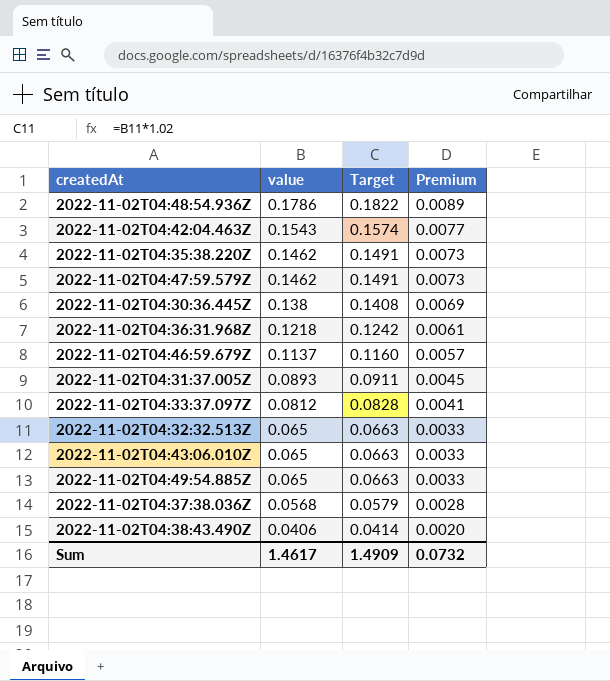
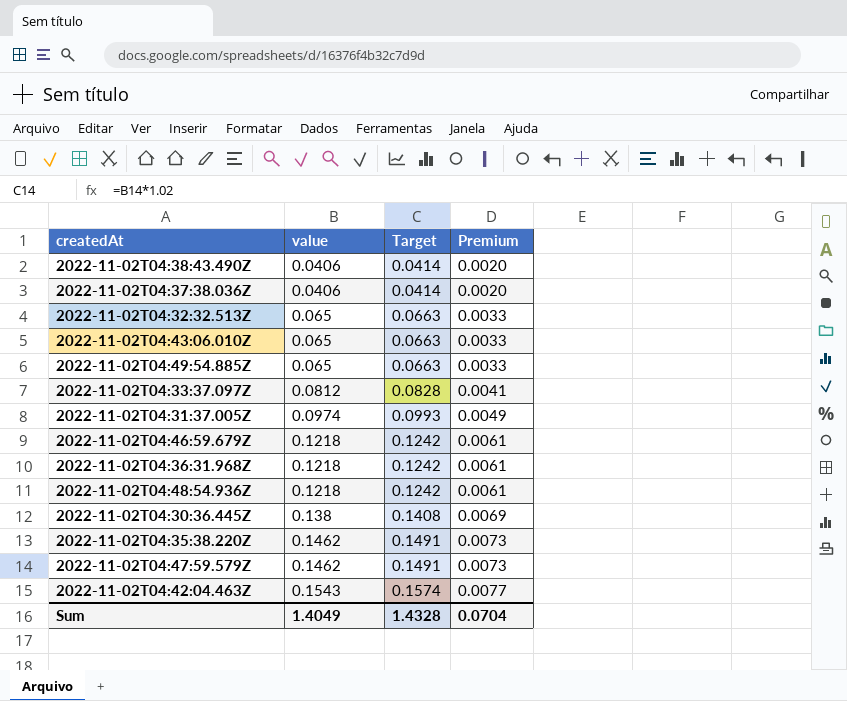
row order: value descending -> value ascending
2022-11-02T04:37:38.036Z | value: 0.0568 -> 0.0406
2022-11-02T04:37:38.036Z | Target: 0.0579 -> 0.0414
2022-11-02T04:37:38.036Z | Premium: 0.0028 -> 0.0020
2022-11-02T04:31:37.005Z | value: 0.0893 -> 0.0974
2022-11-02T04:31:37.005Z | Target: 0.0911 -> 0.0993
2022-11-02T04:31:37.005Z | Premium: 0.0045 -> 0.0049
2022-11-02T04:46:59.679Z | value: 0.1137 -> 0.1218
2022-11-02T04:46:59.679Z | Target: 0.1160 -> 0.1242
2022-11-02T04:46:59.679Z | Premium: 0.0057 -> 0.0061
2022-11-02T04:48:54.936Z | value: 0.1786 -> 0.1218
2022-11-02T04:48:54.936Z | Target: 0.1822 -> 0.1242
2022-11-02T04:48:54.936Z | Premium: 0.0089 -> 0.0061
Sum | value: 1.4617 -> 1.4049
Sum | Target: 1.4909 -> 1.4328
Sum | Premium: 0.0732 -> 0.0704

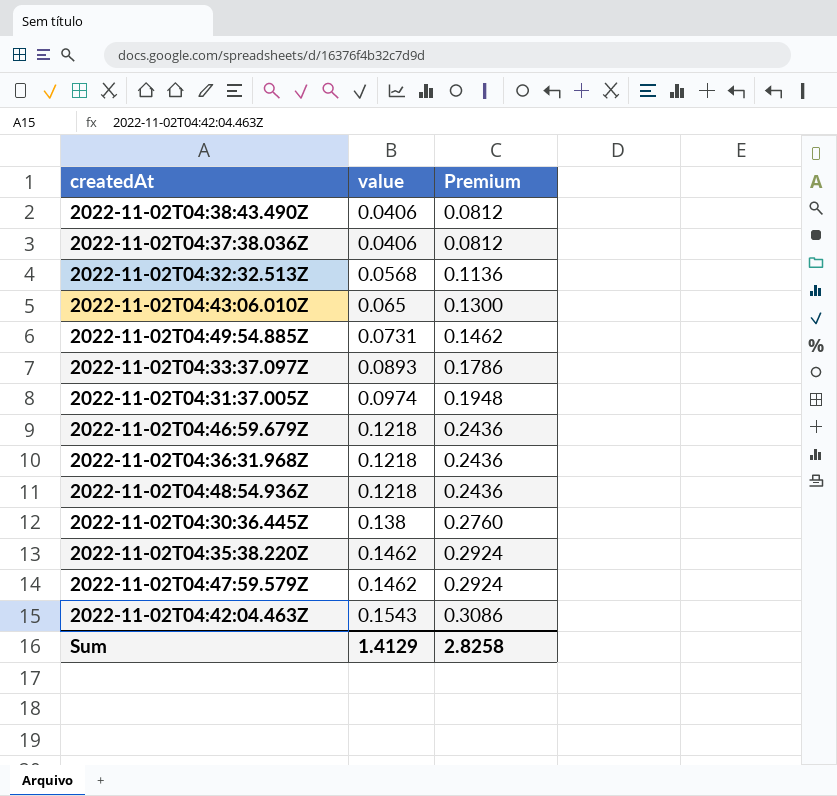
column Target | formula: [value] * 1.02 -> none
column Premium | formula: [value] * 0.05 -> [value] * 2
2022-11-02T04:32:32.513Z | value: 0.065 -> 0.0568
2022-11-02T04:49:54.885Z | value: 0.065 -> 0.0731
2022-11-02T04:33:37.097Z | value: 0.0812 -> 0.0893
Sum | value: 1.4049 -> 1.4129
Sum | Premium: 0.0704 -> 2.8258

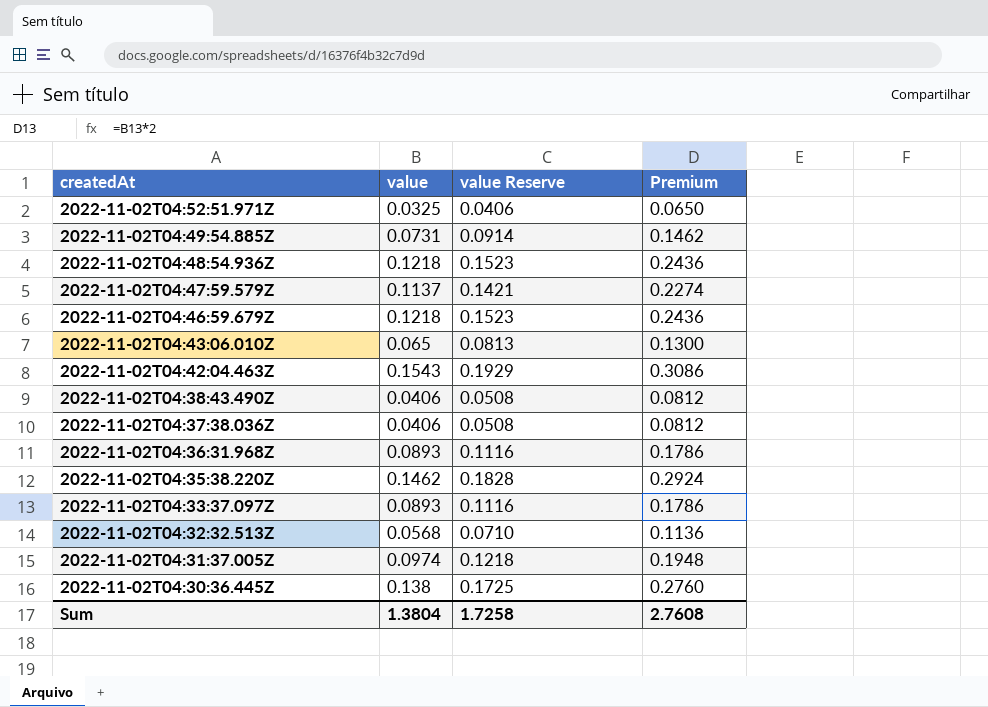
row order: value ascending -> createdAt descending
column value Reserve | formula: none -> [value] * 1.25
row 2022-11-02T04:52:51.971Z: none -> 0.0325 | 0.0406 | 0.0650
2022-11-02T04:47:59.579Z | value: 0.1462 -> 0.1137
2022-11-02T04:47:59.579Z | Premium: 0.2924 -> 0.2274
2022-11-02T04:36:31.968Z | value: 0.1218 -> 0.0893
2022-11-02T04:36:31.968Z | Premium: 0.2436 -> 0.1786
Sum | value: 1.4129 -> 1.3804
Sum | Premium: 2.8258 -> 2.7608

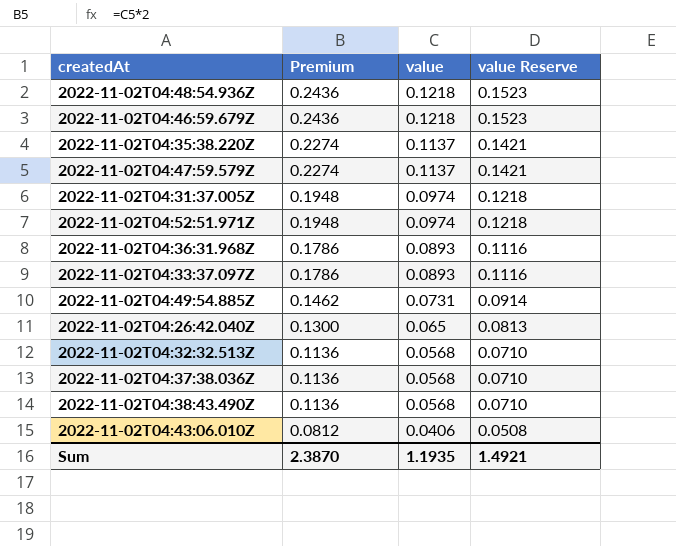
row order: createdAt descending -> Premium descending
column Premium | position: 4 -> 2
row 2022-11-02T04:42:04.463Z: 0.1543 | 0.1929 | 0.3086 -> none
row 2022-11-02T04:30:36.445Z: 0.138 | 0.1725 | 0.2760 -> none
2022-11-02T04:35:38.220Z | Premium: 0.2924 -> 0.2274
2022-11-02T04:35:38.220Z | value: 0.1462 -> 0.1137
2022-11-02T04:35:38.220Z | value Reserve: 0.1828 -> 0.1421
2022-11-02T04:52:51.971Z | Premium: 0.0650 -> 0.1948
2022-11-02T04:52:51.971Z | value: 0.0325 -> 0.0974
2022-11-02T04:52:51.971Z | value Reserve: 0.0406 -> 0.1218
row 2022-11-02T04:26:42.040Z: none -> 0.1300 | 0.065 | 0.0813
2022-11-02T04:37:38.036Z | Premium: 0.0812 -> 0.1136
2022-11-02T04:37:38.036Z | value: 0.0406 -> 0.0568
2022-11-02T04:37:38.036Z | value Reserve: 0.0508 -> 0.0710
2022-11-02T04:38:43.490Z | Premium: 0.0812 -> 0.1136
2022-11-02T04:38:43.490Z | value: 0.0406 -> 0.0568
2022-11-02T04:38:43.490Z | value Reserve: 0.0508 -> 0.0710
2022-11-02T04:43:06.010Z | Premium: 0.1300 -> 0.0812
2022-11-02T04:43:06.010Z | value: 0.065 -> 0.0406
2022-11-02T04:43:06.010Z | value Reserve: 0.0813 -> 0.0508
Sum | Premium: 2.7608 -> 2.3870
Sum | value: 1.3804 -> 1.1935
Sum | value Reserve: 1.7258 -> 1.4921

